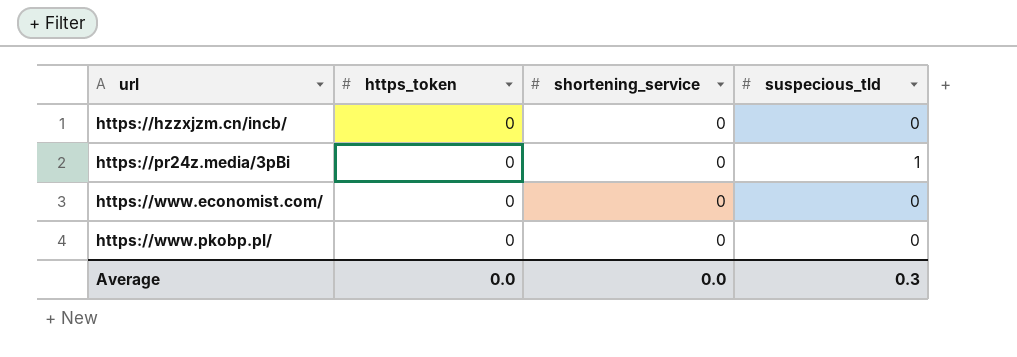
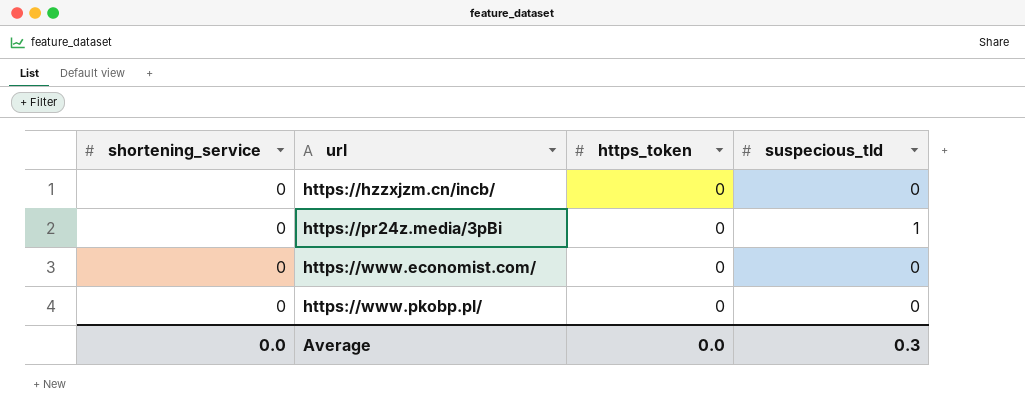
column shortening_service | position: 3 -> 1

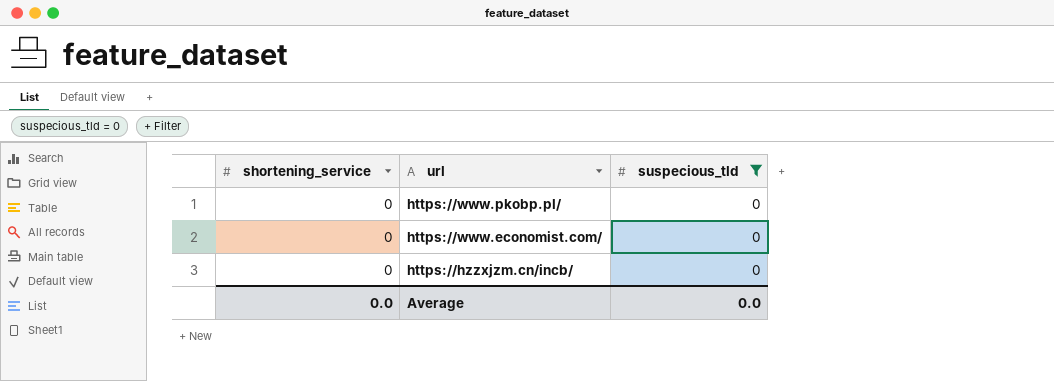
filter: none -> suspecious_tld = 0
row order: url ascending -> url descending
column https_token | position: 3 -> none
Average | suspecious_tld: 0.3 -> 0.0

